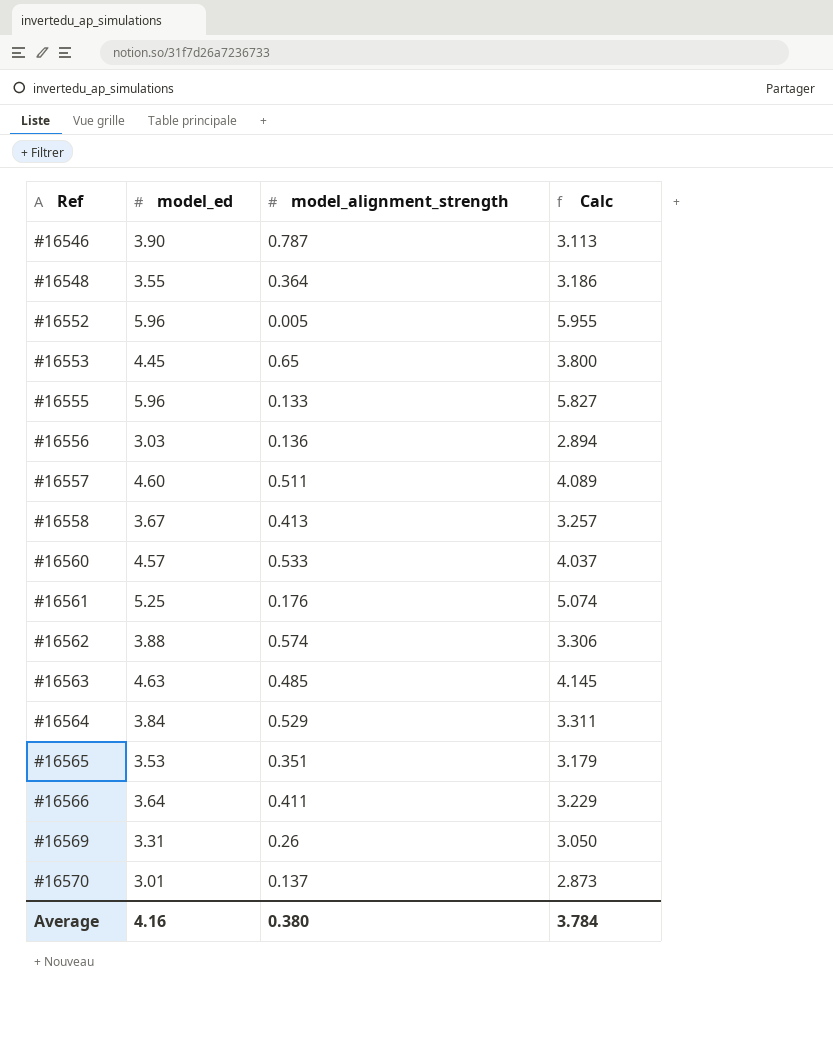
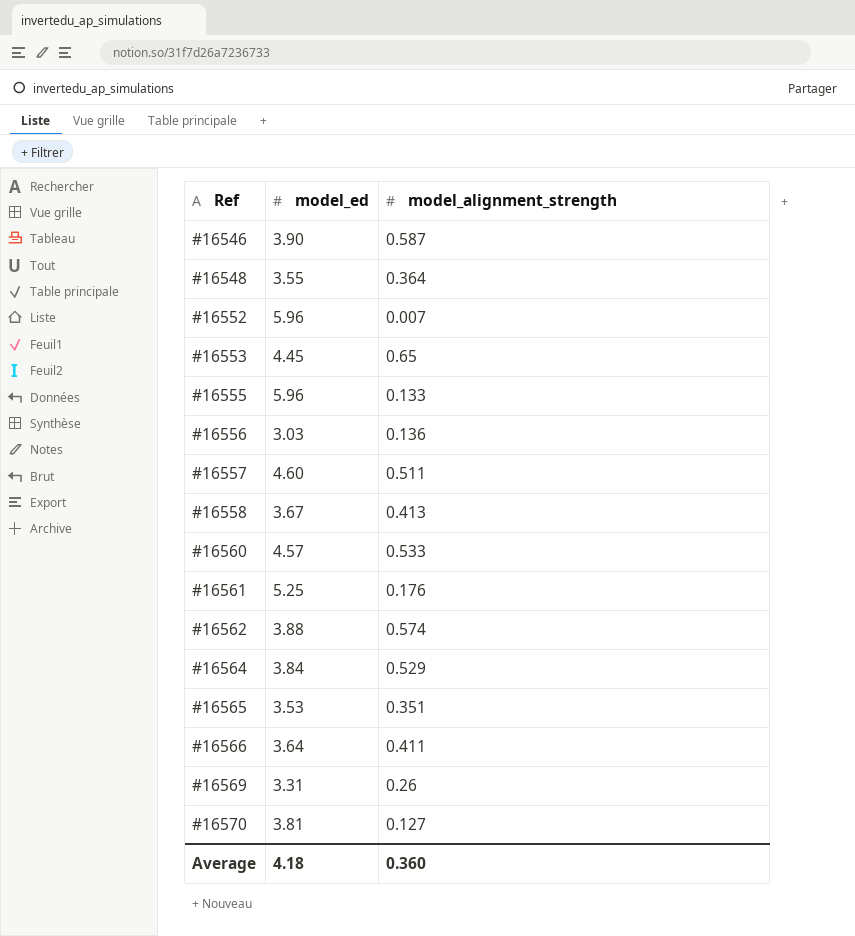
column Calc | formula: [model_ed] - [model_alignment_strength] -> none
row #16563: 4.63 | 0.485 | 4.145 -> none
#16546 | model_alignment_strength: 0.787 -> 0.587
#16552 | model_alignment_strength: 0.005 -> 0.007
#16570 | model_ed: 3.01 -> 3.81
#16570 | model_alignment_strength: 0.137 -> 0.127
Average | model_ed: 4.16 -> 4.18
Average | model_alignment_strength: 0.380 -> 0.360

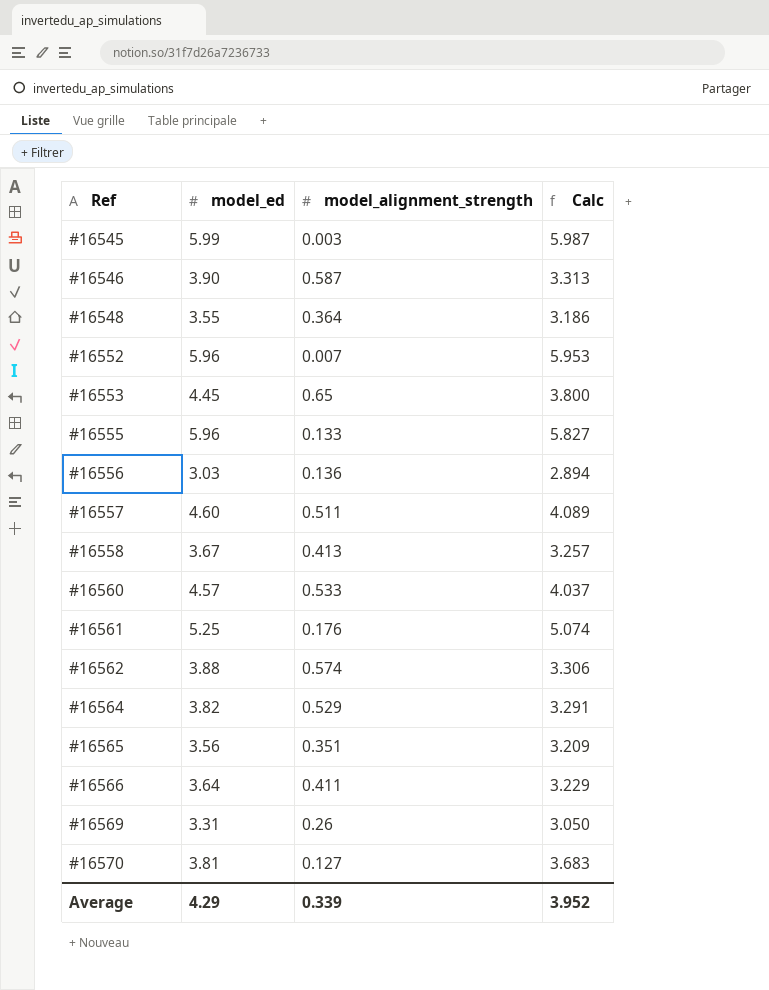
column Calc | formula: none -> [model_ed] - [model_alignment_strength]
row #16545: none -> 5.99 | 0.003 | 5.987
#16564 | model_ed: 3.84 -> 3.82
#16565 | model_ed: 3.53 -> 3.56
Average | model_ed: 4.18 -> 4.29
Average | model_alignment_strength: 0.360 -> 0.339

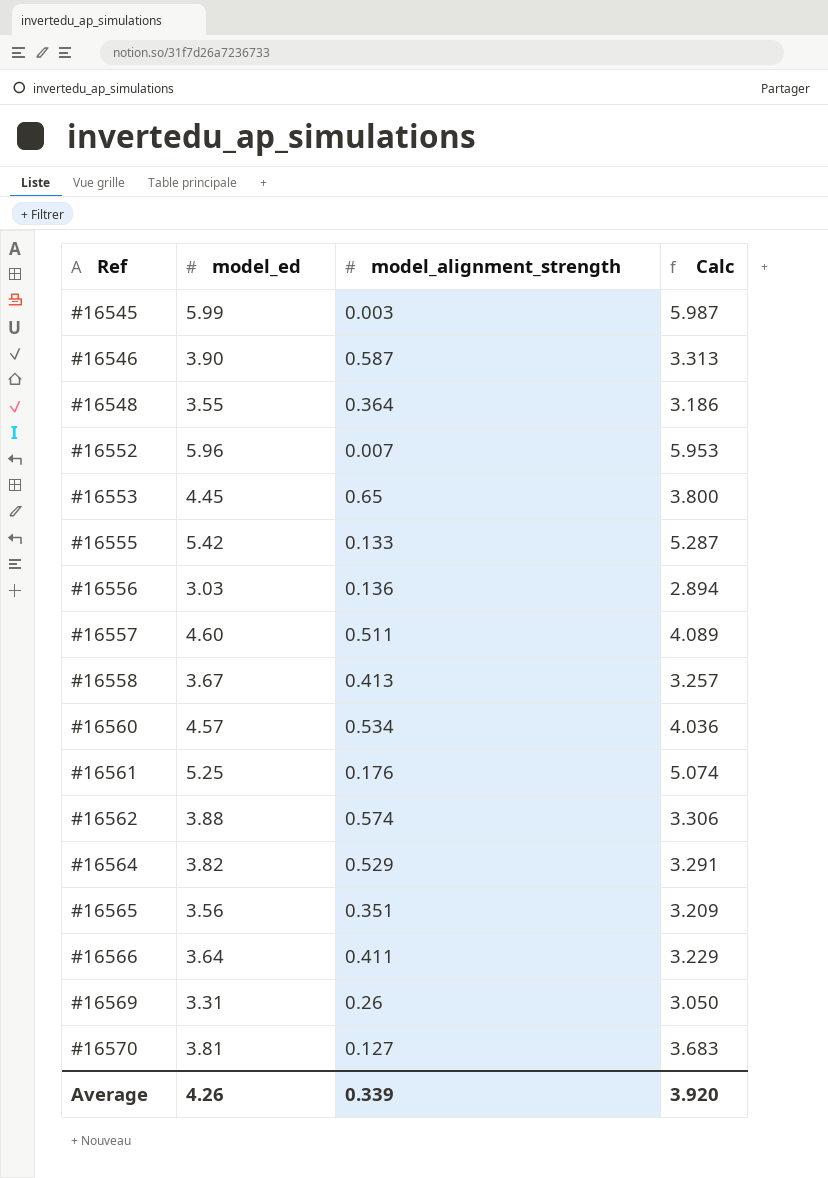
#16555 | model_ed: 5.96 -> 5.42
#16555 | Calc: 5.827 -> 5.287
#16560 | model_alignment_strength: 0.533 -> 0.534
#16560 | Calc: 4.037 -> 4.036
Average | model_ed: 4.29 -> 4.26
Average | Calc: 3.952 -> 3.920

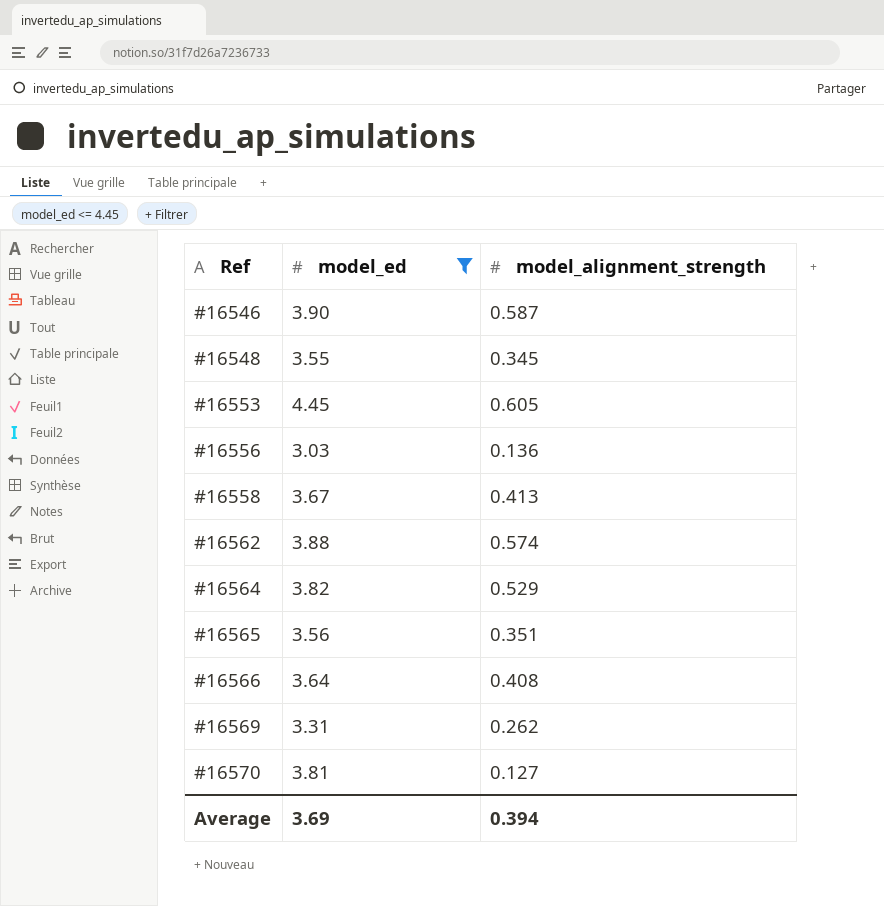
filter: none -> model_ed <= 4.45
column Calc | formula: [model_ed] - [model_alignment_strength] -> none
#16548 | model_alignment_strength: 0.364 -> 0.345
#16553 | model_alignment_strength: 0.65 -> 0.605
#16566 | model_alignment_strength: 0.411 -> 0.408
#16569 | model_alignment_strength: 0.26 -> 0.262
Average | model_ed: 4.26 -> 3.69
Average | model_alignment_strength: 0.339 -> 0.394

